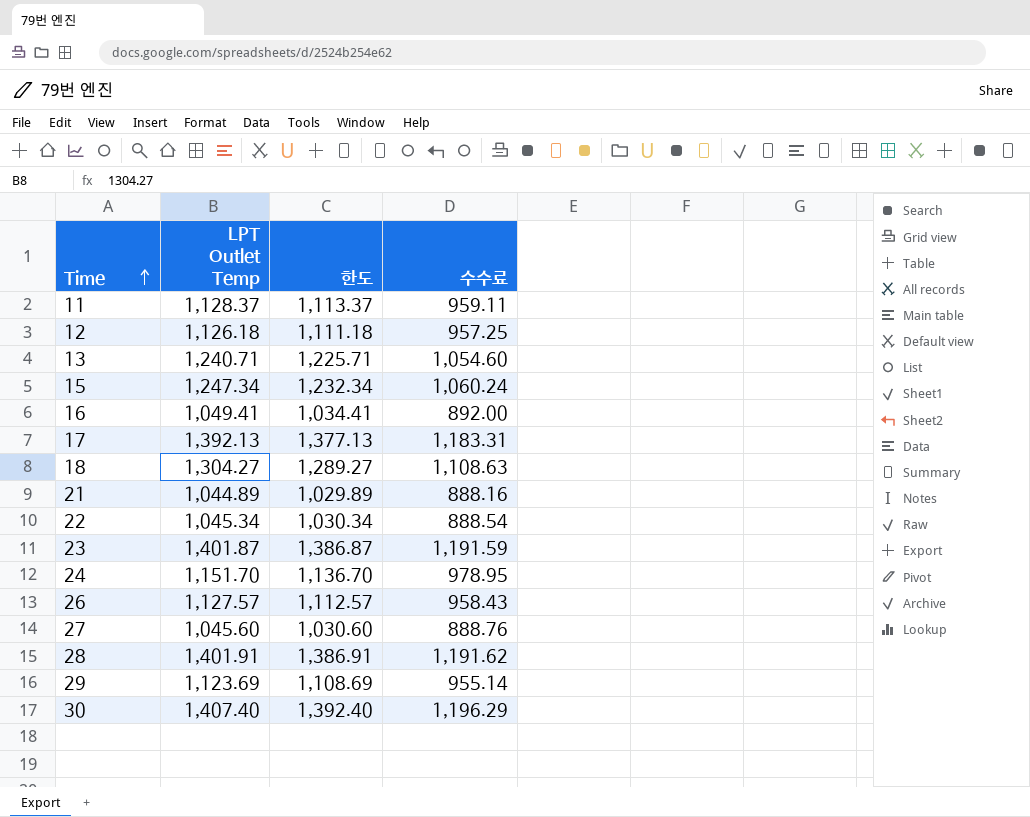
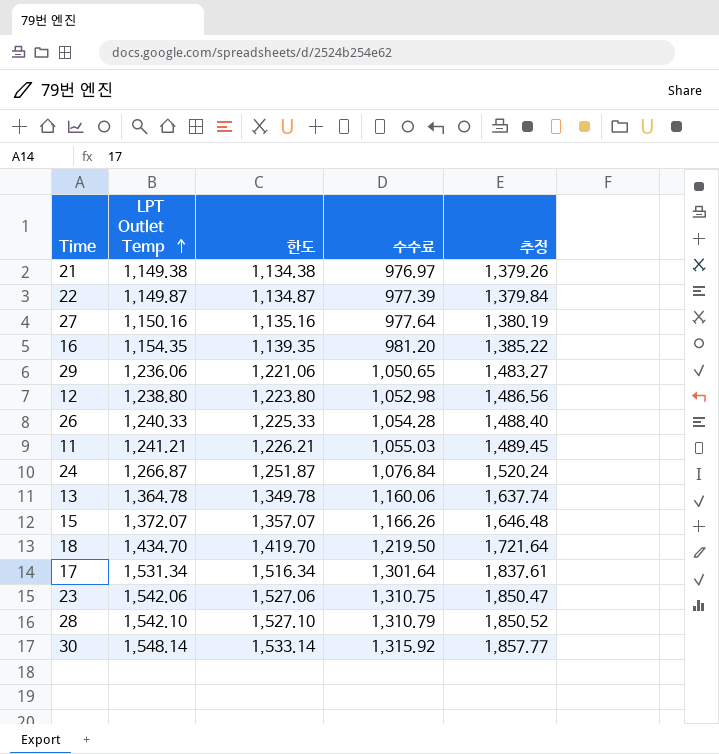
row order: Time ascending -> LPT Outlet Temp ascending
column 추정 | formula: none -> [LPT Outlet Temp] * 1.2
21 | LPT Outlet Temp: 1,044.89 -> 1,149.38
21 | 한도: 1,029.89 -> 1,134.38
21 | 수수료: 888.16 -> 976.97
22 | LPT Outlet Temp: 1,045.34 -> 1,149.87
22 | 한도: 1,030.34 -> 1,134.87
22 | 수수료: 888.54 -> 977.39
27 | LPT Outlet Temp: 1,045.60 -> 1,150.16
27 | 한도: 1,030.60 -> 1,135.16
27 | 수수료: 888.76 -> 977.64
16 | LPT Outlet Temp: 1,049.41 -> 1,154.35
16 | 한도: 1,034.41 -> 1,139.35
16 | 수수료: 892.00 -> 981.20
29 | LPT Outlet Temp: 1,123.69 -> 1,236.06
29 | 한도: 1,108.69 -> 1,221.06
29 | 수수료: 955.14 -> 1,050.65
12 | LPT Outlet Temp: 1,126.18 -> 1,238.80
12 | 한도: 1,111.18 -> 1,223.80
12 | 수수료: 957.25 -> 1,052.98
26 | LPT Outlet Temp: 1,127.57 -> 1,240.33
26 | 한도: 1,112.57 -> 1,225.33
26 | 수수료: 958.43 -> 1,054.28
11 | LPT Outlet Temp: 1,128.37 -> 1,241.21
11 | 한도: 1,113.37 -> 1,226.21
11 | 수수료: 959.11 -> 1,055.03
24 | LPT Outlet Temp: 1,151.70 -> 1,266.87
24 | 한도: 1,136.70 -> 1,251.87
24 | 수수료: 978.95 -> 1,076.84
13 | LPT Outlet Temp: 1,240.71 -> 1,364.78
13 | 한도: 1,225.71 -> 1,349.78
13 | 수수료: 1,054.60 -> 1,160.06
15 | LPT Outlet Temp: 1,247.34 -> 1,372.07
15 | 한도: 1,232.34 -> 1,357.07
15 | 수수료: 1,060.24 -> 1,166.26
18 | LPT Outlet Temp: 1,304.27 -> 1,434.70
18 | 한도: 1,289.27 -> 1,419.70
18 | 수수료: 1,108.63 -> 1,219.50
17 | LPT Outlet Temp: 1,392.13 -> 1,531.34
17 | 한도: 1,377.13 -> 1,516.34
17 | 수수료: 1,183.31 -> 1,301.64
23 | LPT Outlet Temp: 1,401.87 -> 1,542.06
23 | 한도: 1,386.87 -> 1,527.06
23 | 수수료: 1,191.59 -> 1,310.75
28 | LPT Outlet Temp: 1,401.91 -> 1,542.10
28 | 한도: 1,386.91 -> 1,527.10
28 | 수수료: 1,191.62 -> 1,310.79
30 | LPT Outlet Temp: 1,407.40 -> 1,548.14
30 | 한도: 1,392.40 -> 1,533.14
30 | 수수료: 1,196.29 -> 1,315.92

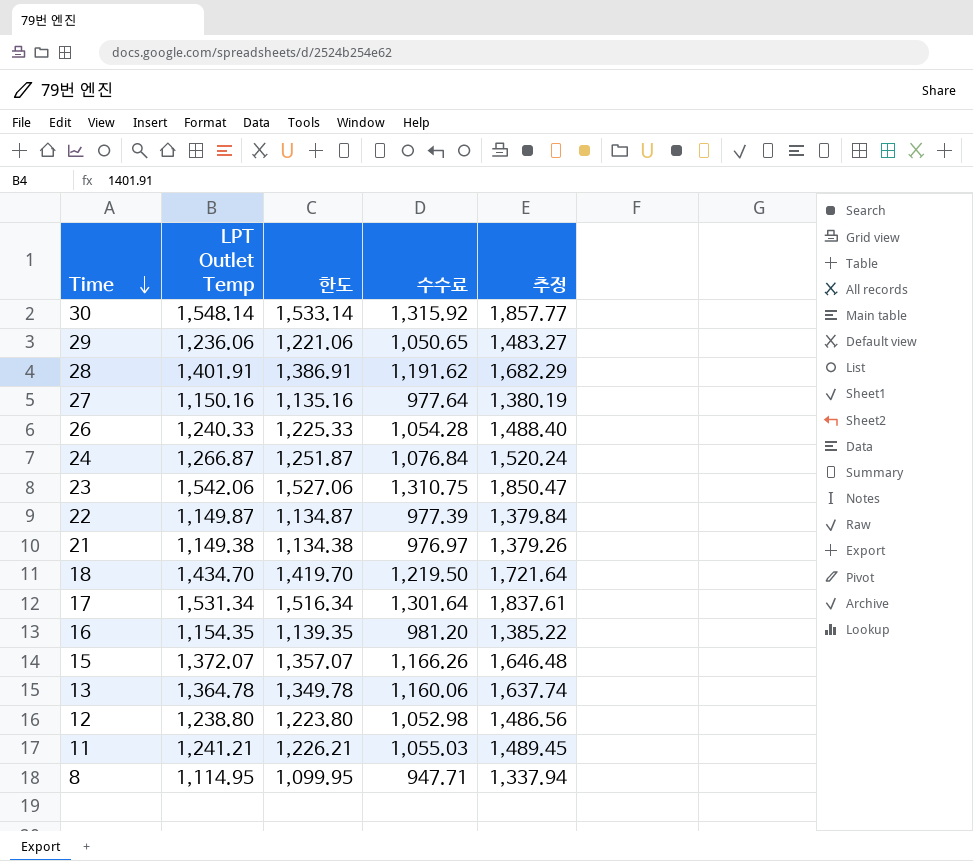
row order: LPT Outlet Temp ascending -> Time descending
28 | LPT Outlet Temp: 1,542.10 -> 1,401.91
28 | 한도: 1,527.10 -> 1,386.91
28 | 수수료: 1,310.79 -> 1,191.62
28 | 추정: 1,850.52 -> 1,682.29
row 8: none -> 1,114.95 | 1,099.95 | 947.71 | 1,337.94

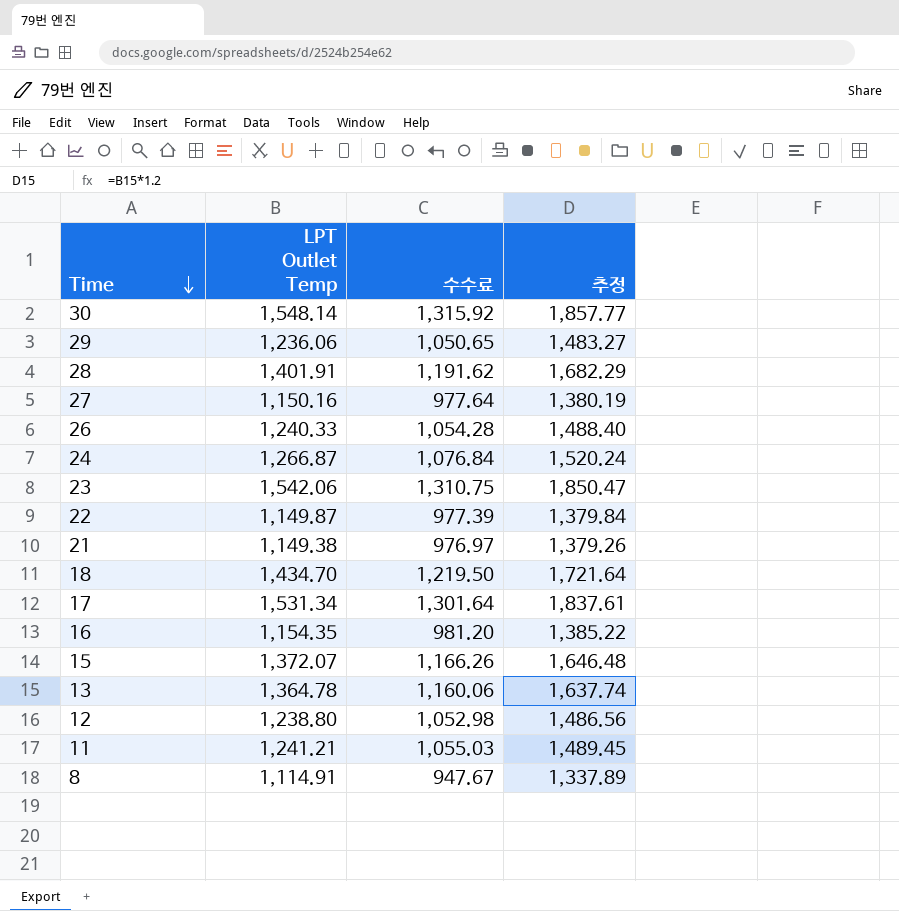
column 한도 | formula: [LPT Outlet Temp] - 15 -> none
8 | LPT Outlet Temp: 1,114.95 -> 1,114.91
8 | 수수료: 947.71 -> 947.67
8 | 추정: 1,337.94 -> 1,337.89

